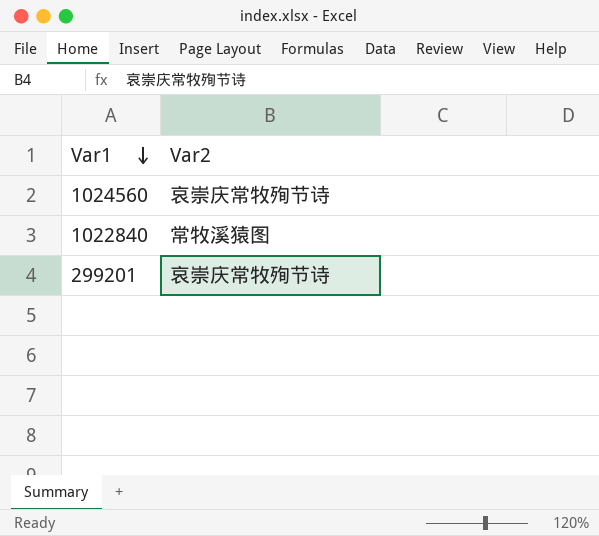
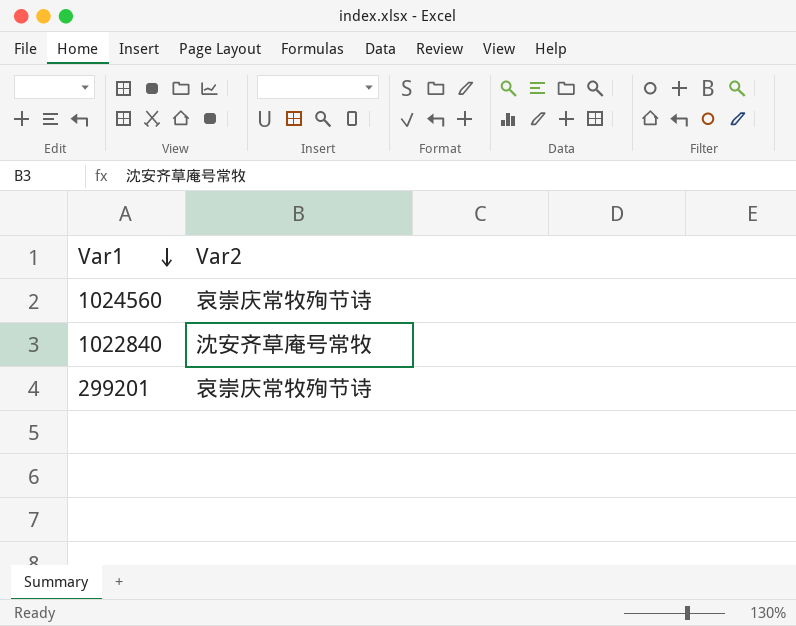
1022840 | Var2: 常牧溪猿图 -> 沈安齐草庵号常牧

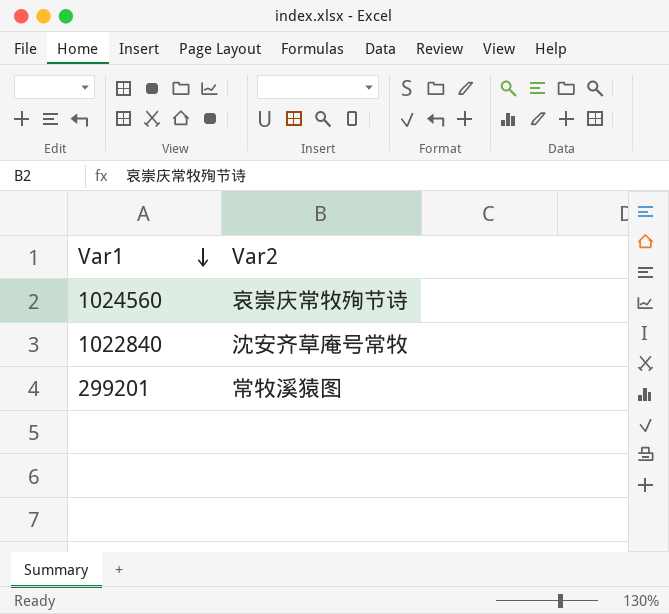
299201 | Var2: 哀崇庆常牧殉节诗 -> 常牧溪猿图

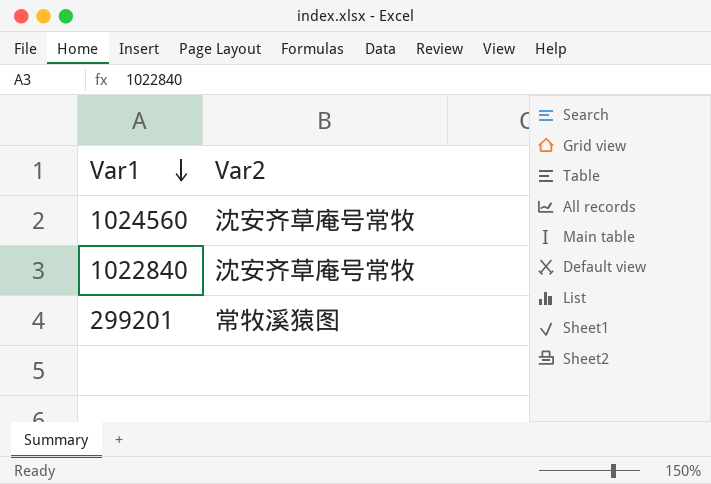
1024560 | Var2: 哀崇庆常牧殉节诗 -> 沈安齐草庵号常牧

